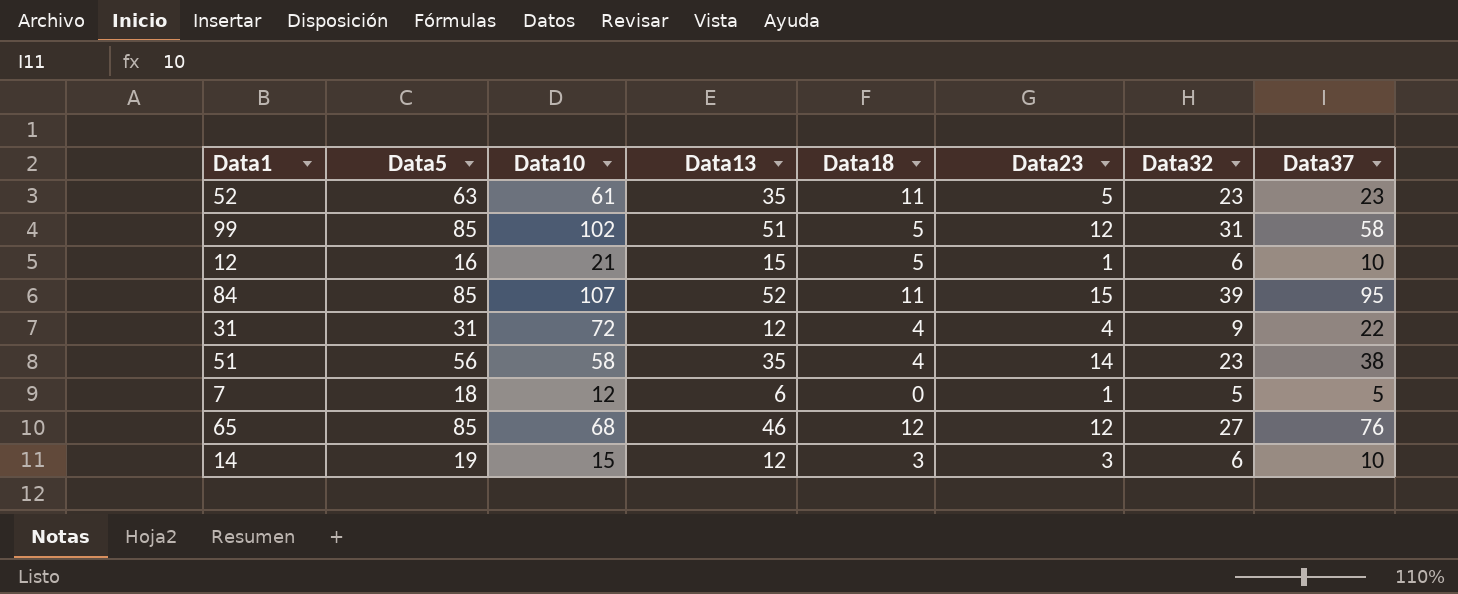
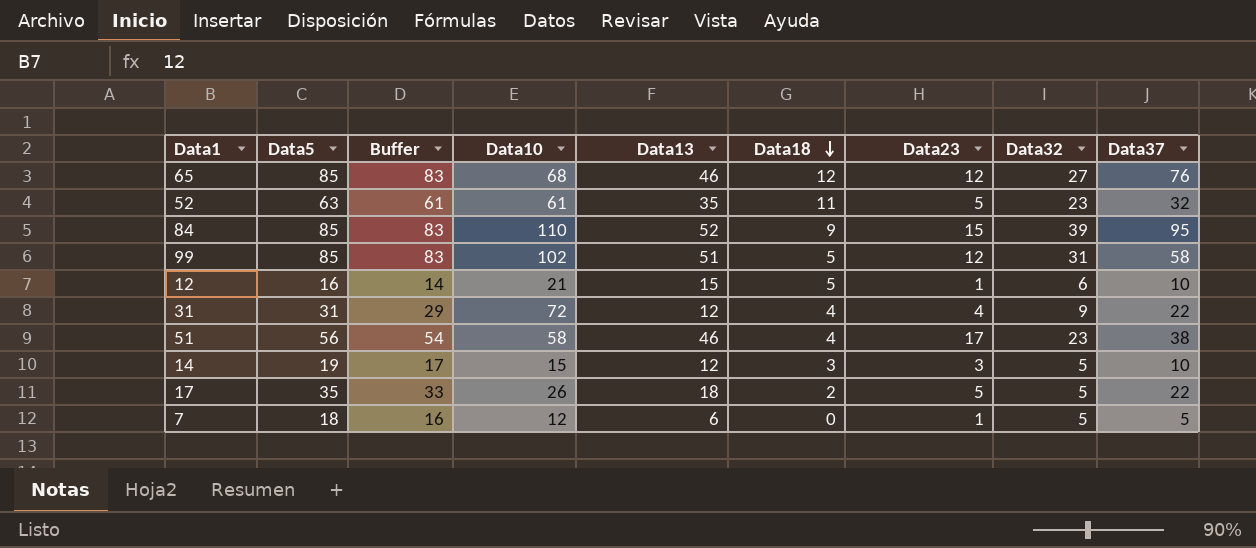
row order: none -> Data18 descending
column Buffer | formula: none -> [Data5] - 2
52 | Data37: 23 -> 32
84 | Data10: 107 -> 110
84 | Data18: 11 -> 9
51 | Data13: 35 -> 46
51 | Data23: 14 -> 17
14 | Data32: 6 -> 5
row 17: none -> 35 | 33 | 26 | 18 | 2 | 5 | 5 | 22

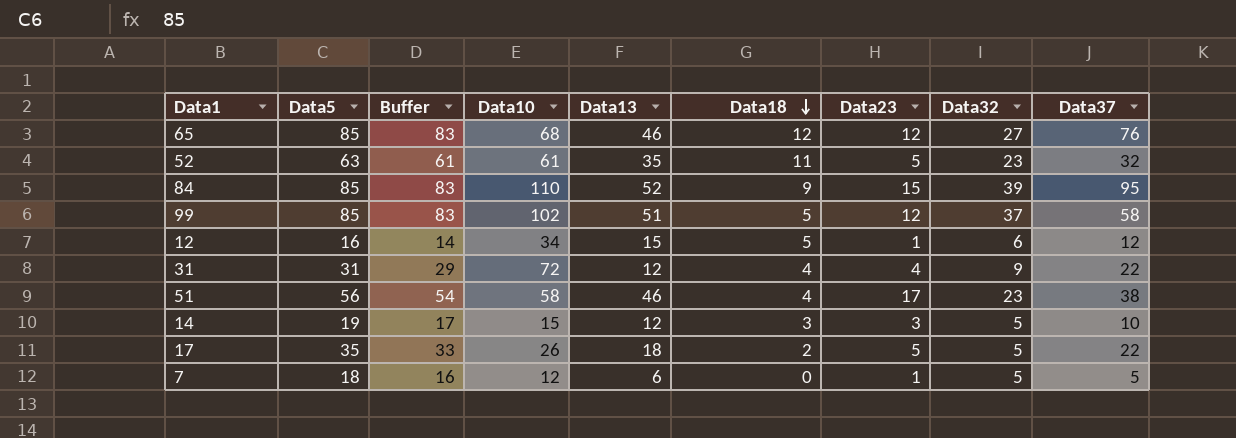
99 | Data32: 31 -> 37
12 | Data10: 21 -> 34
12 | Data37: 10 -> 12

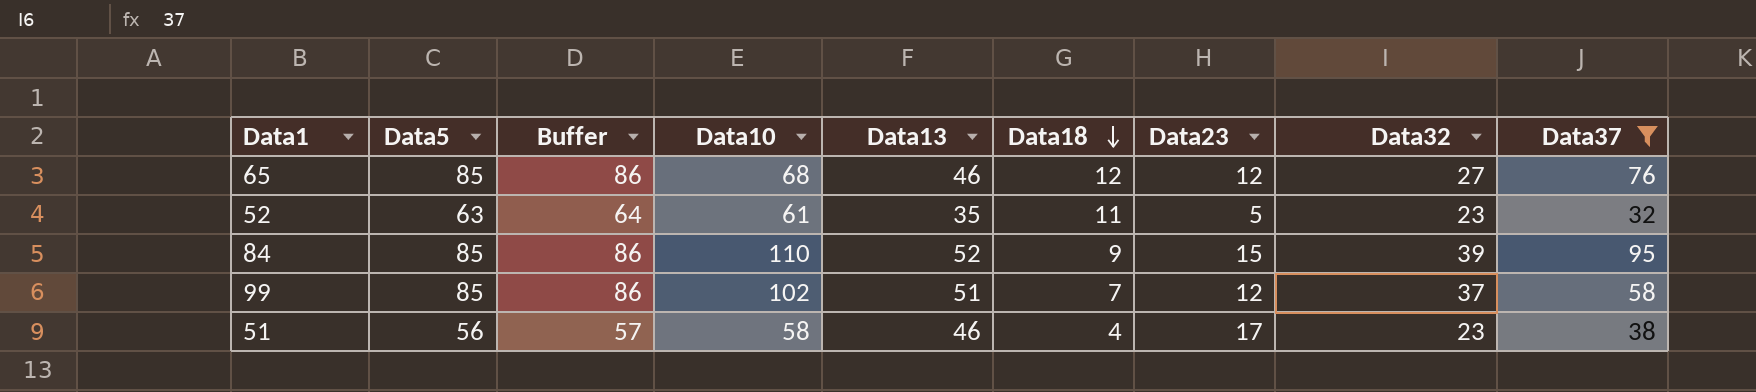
filter: none -> Data37 >= 32
column Buffer | formula: [Data5] - 2 -> [Data5] + 1
99 | Data18: 5 -> 7

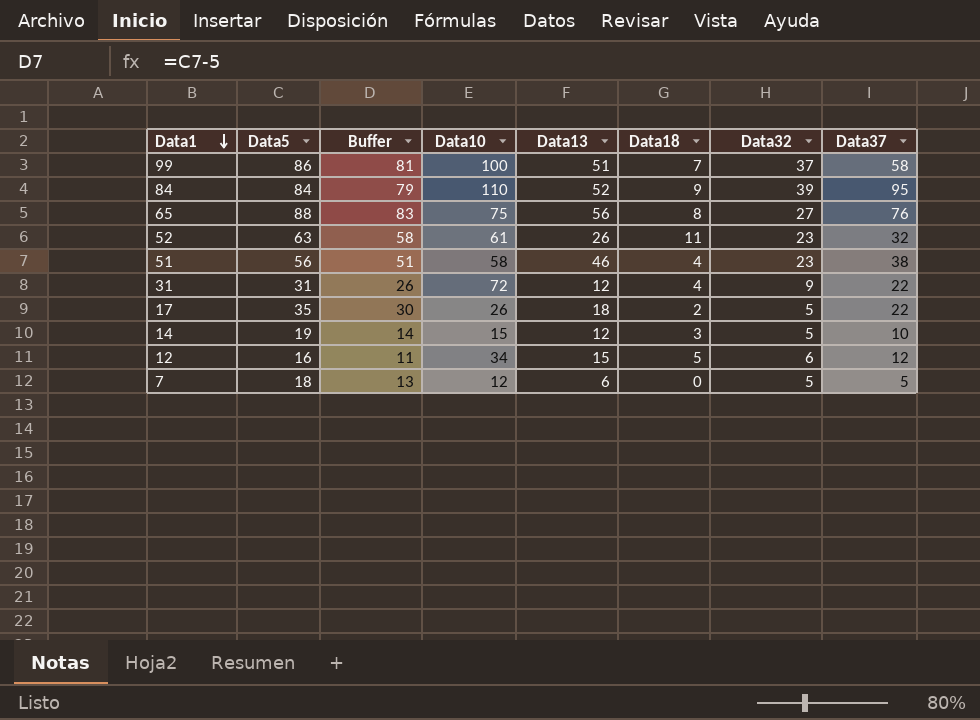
filter: Data37 >= 32 -> none
row order: Data18 descending -> Data1 descending
column Data23 | position: 7 -> none
column Buffer | formula: [Data5] + 1 -> [Data5] - 5
99 | Data5: 85 -> 86
99 | Data10: 102 -> 100
84 | Data5: 85 -> 84
65 | Data5: 85 -> 88
65 | Data10: 68 -> 75
65 | Data13: 46 -> 56
65 | Data18: 12 -> 8
52 | Data13: 35 -> 26

